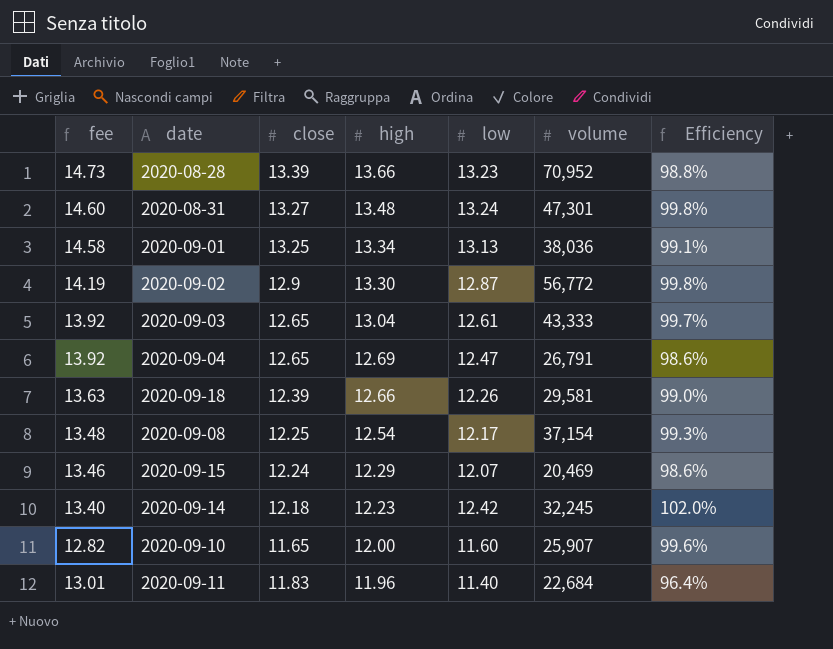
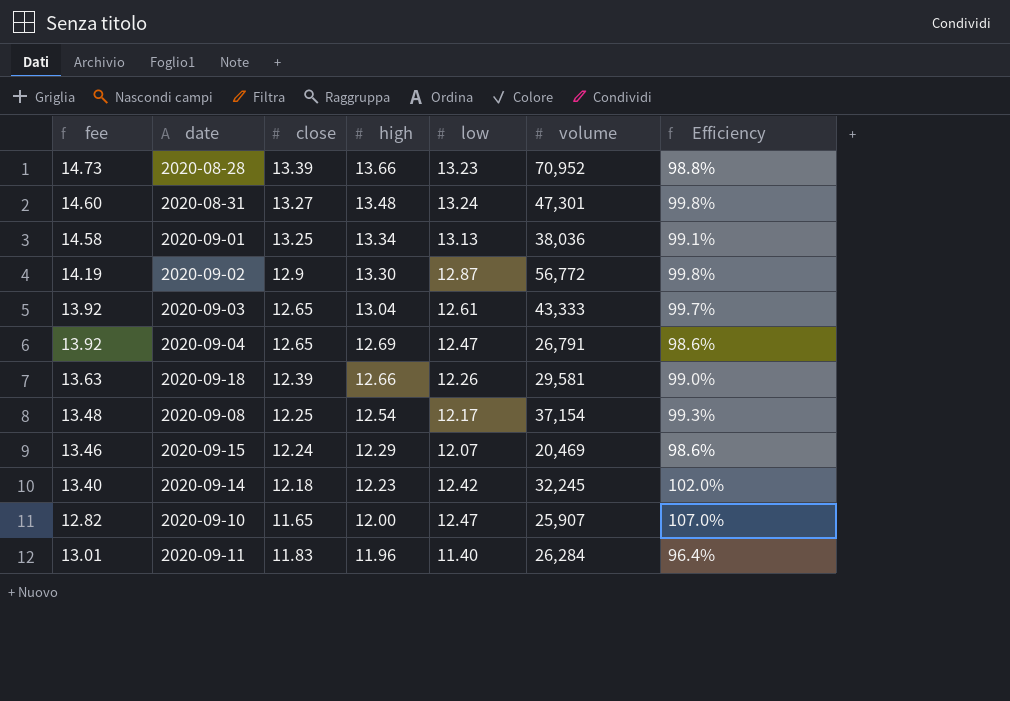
2020-09-10 | low: 11.60 -> 12.47
2020-09-10 | Efficiency: 99.6% -> 107.0%
2020-09-11 | volume: 22,684 -> 26,284

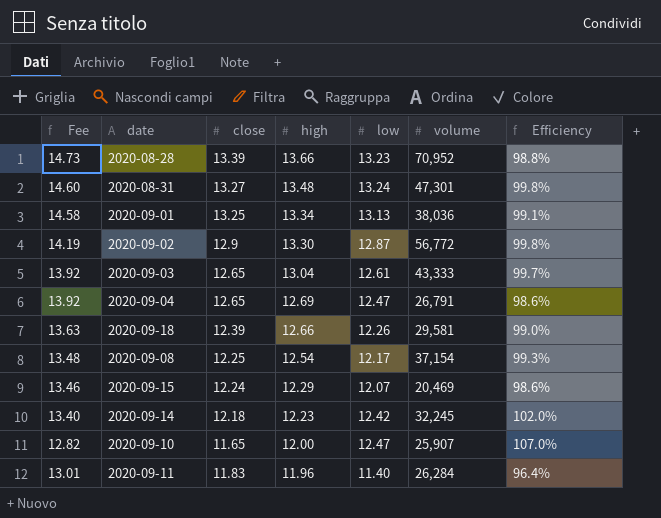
column name: fee -> Fee

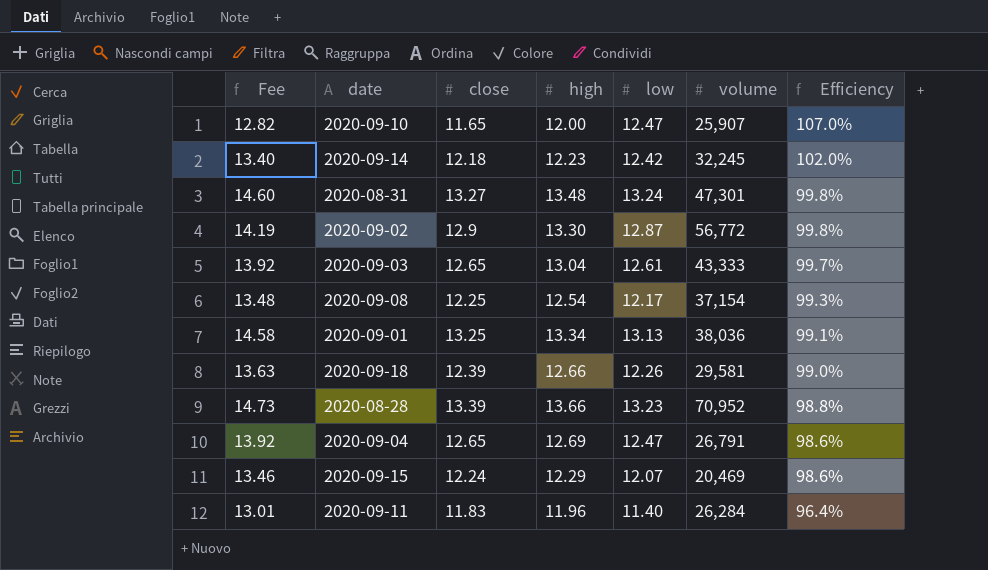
row order: high descending -> Efficiency descending

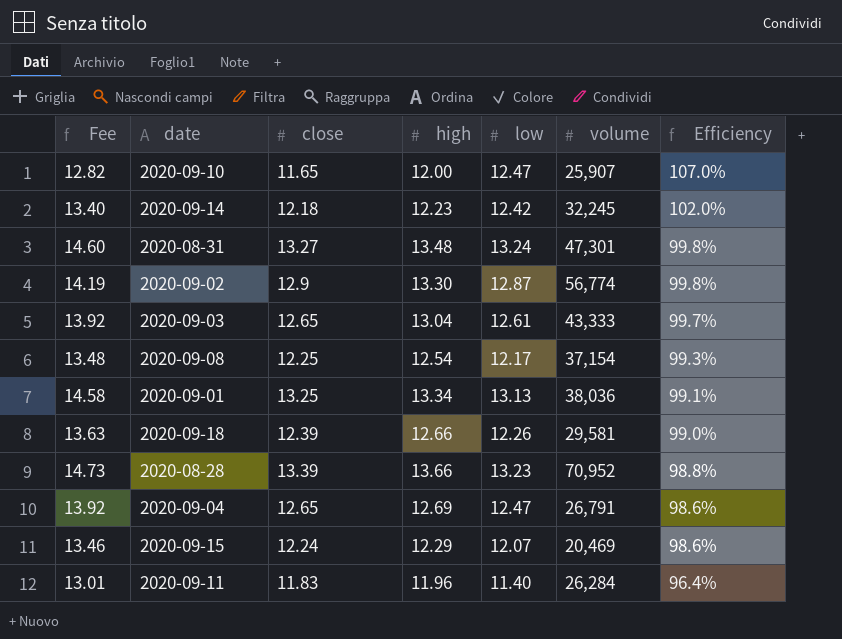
2020-09-02 | volume: 56,772 -> 56,774

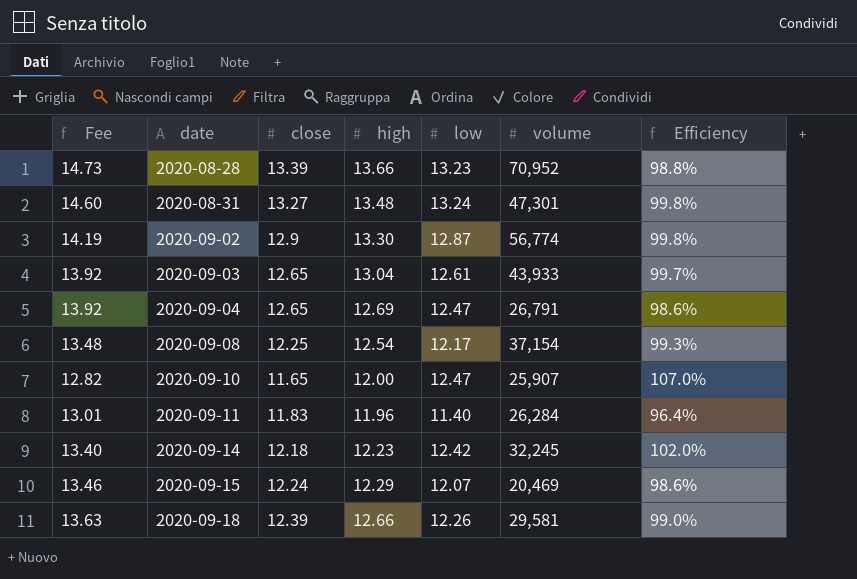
row order: Efficiency descending -> date ascending
row 2020-09-01: 14.58 | 13.25 | 13.34 | 13.13 | 38,036 | 99.1% -> none
2020-09-03 | volume: 43,333 -> 43,933

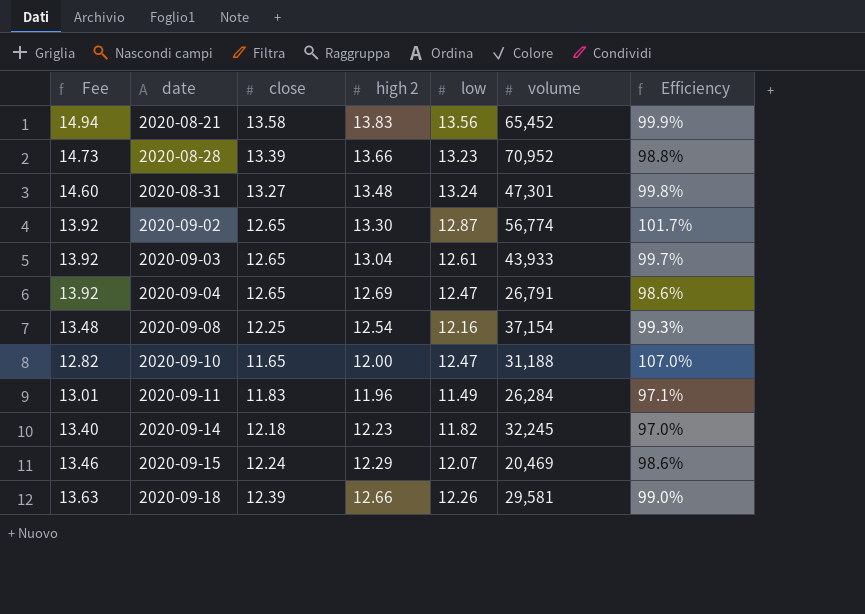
column name: high -> high 2
row 2020-08-21: none -> 14.94 | 13.58 | 13.83 | 13.56 | 65,452 | 99.9%
2020-09-02 | Fee: 14.19 -> 13.92
2020-09-02 | close: 12.9 -> 12.65
2020-09-02 | Efficiency: 99.8% -> 101.7%
2020-09-08 | low: 12.17 -> 12.16
2020-09-10 | volume: 25,907 -> 31,188
2020-09-11 | low: 11.40 -> 11.49
2020-09-11 | Efficiency: 96.4% -> 97.1%
2020-09-14 | low: 12.42 -> 11.82
2020-09-14 | Efficiency: 102.0% -> 97.0%

